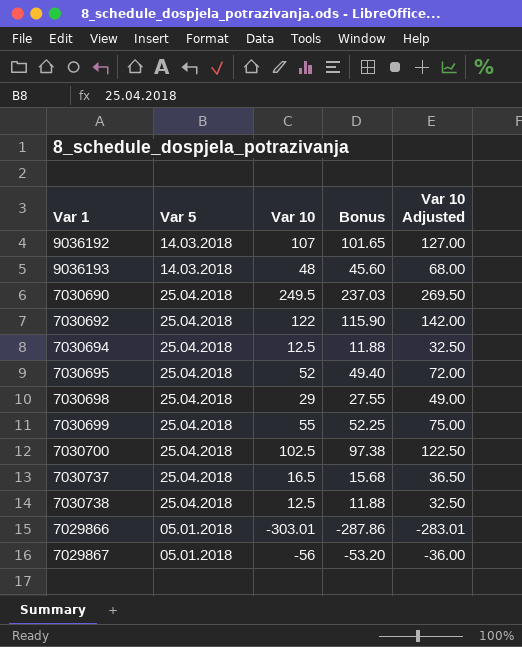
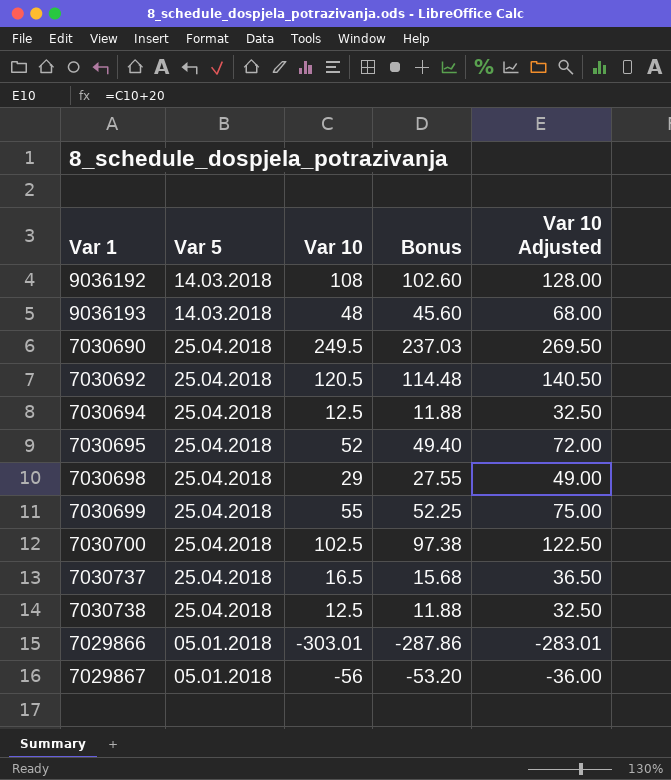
9036192 | Var 10: 107 -> 108
9036192 | Bonus: 101.65 -> 102.60
9036192 | Var 10 Adjusted: 127.00 -> 128.00
7030692 | Var 10: 122 -> 120.5
7030692 | Bonus: 115.90 -> 114.48
7030692 | Var 10 Adjusted: 142.00 -> 140.50

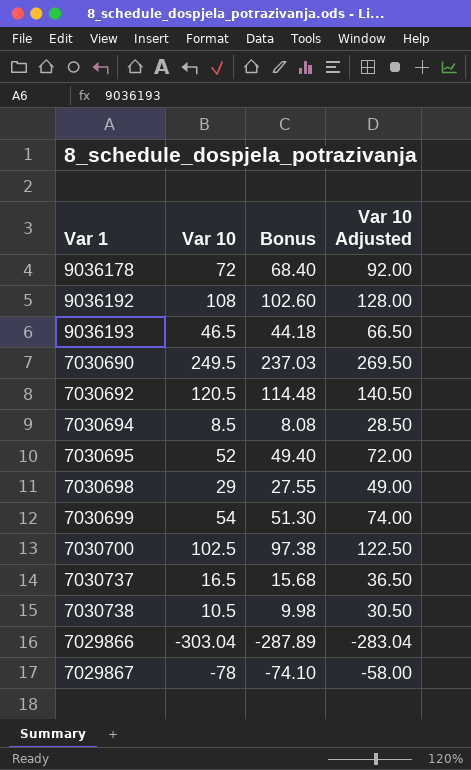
column Var 5 | position: 2 -> none
row 9036178: none -> 72 | 68.40 | 92.00
9036193 | Var 10: 48 -> 46.5
9036193 | Bonus: 45.60 -> 44.18
9036193 | Var 10 Adjusted: 68.00 -> 66.50
7030694 | Var 10: 12.5 -> 8.5
7030694 | Bonus: 11.88 -> 8.08
7030694 | Var 10 Adjusted: 32.50 -> 28.50
7030699 | Var 10: 55 -> 54
7030699 | Bonus: 52.25 -> 51.30
7030699 | Var 10 Adjusted: 75.00 -> 74.00
7030738 | Var 10: 12.5 -> 10.5
7030738 | Bonus: 11.88 -> 9.98
7030738 | Var 10 Adjusted: 32.50 -> 30.50
7029866 | Var 10: -303.01 -> -303.04
7029866 | Bonus: -287.86 -> -287.89
7029866 | Var 10 Adjusted: -283.01 -> -283.04
7029867 | Var 10: -56 -> -78
7029867 | Bonus: -53.20 -> -74.10
7029867 | Var 10 Adjusted: -36.00 -> -58.00

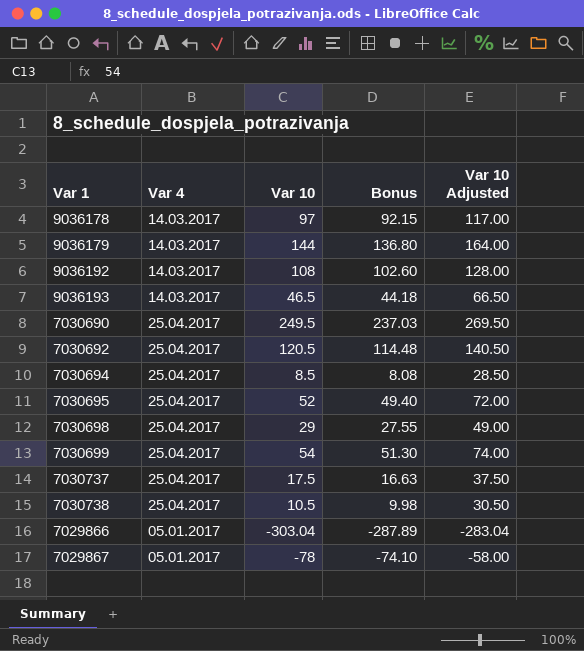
column Var 4 | position: none -> 2
row 7030700: 102.5 | 97.38 | 122.50 -> none
9036178 | Var 10: 72 -> 97
9036178 | Bonus: 68.40 -> 92.15
9036178 | Var 10 Adjusted: 92.00 -> 117.00
row 9036179: none -> 14.03.2017 | 144 | 136.80 | 164.00
7030737 | Var 10: 16.5 -> 17.5
7030737 | Bonus: 15.68 -> 16.63
7030737 | Var 10 Adjusted: 36.50 -> 37.50

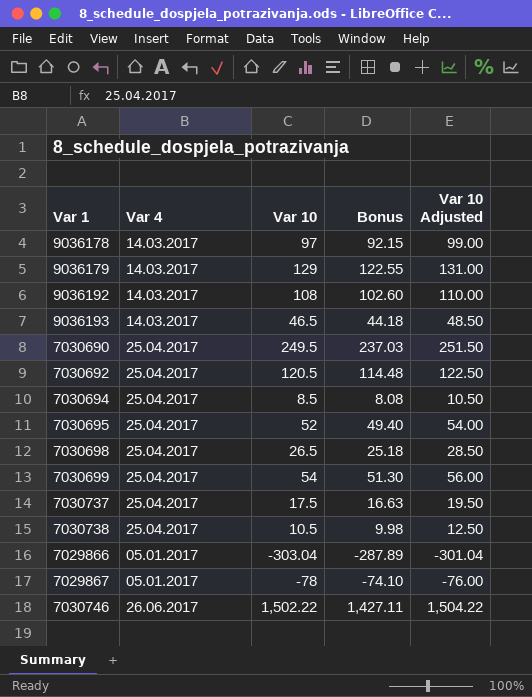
column Var 10 Adjusted | formula: [Var 10] + 20 -> [Var 10] + 2
9036179 | Var 10: 144 -> 129
9036179 | Bonus: 136.80 -> 122.55
7030698 | Var 10: 29 -> 26.5
7030698 | Bonus: 27.55 -> 25.18
row 7030746: none -> 26.06.2017 | 1,502.22 | 1,427.11 | 1,504.22

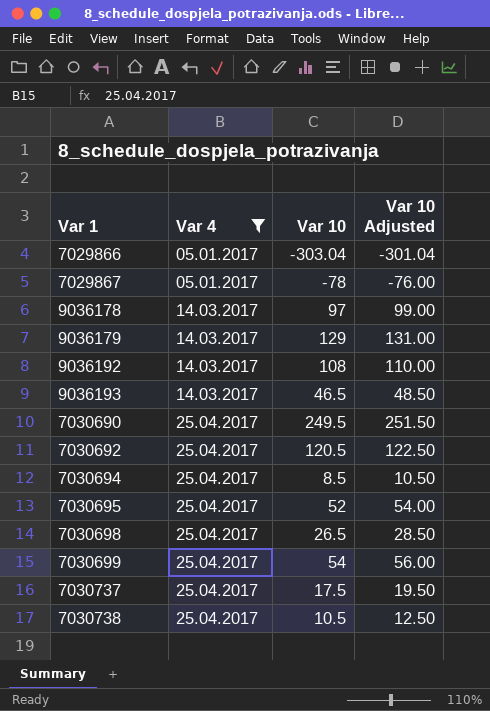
filter: none -> Var 4 != 26.06.2017
row order: none -> Var 4 ascending
column Bonus | formula: [Var 10] * 0.95 -> none

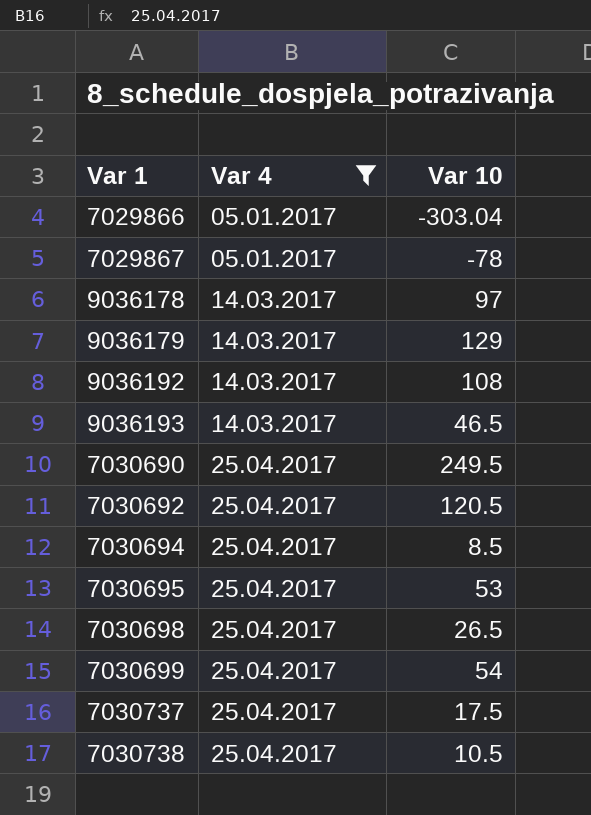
column Var 10 Adjusted | formula: [Var 10] + 2 -> none
7030695 | Var 10: 52 -> 53

